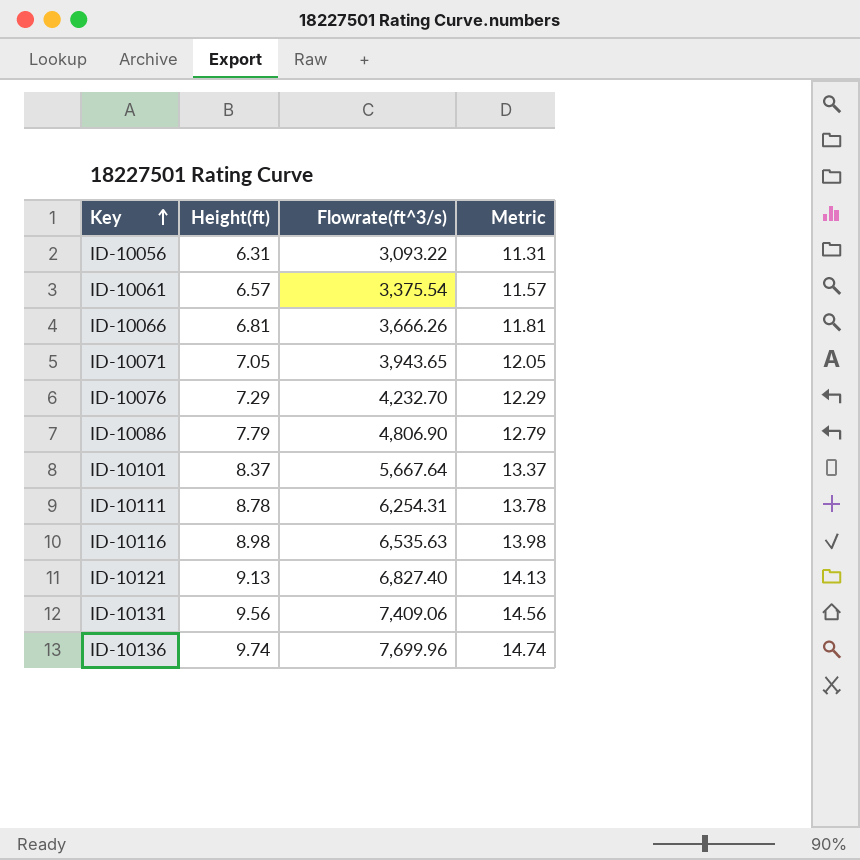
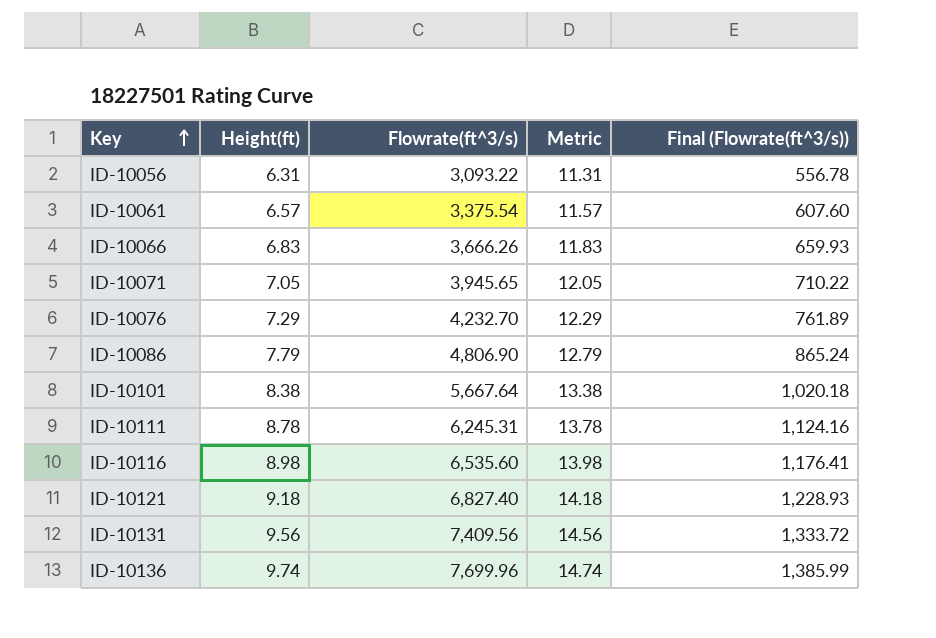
column Final (Flowrate(ft^3/s)) | formula: none -> [Flowrate(ft^3/s)] * 0.18
ID-10066 | Height(ft): 6.81 -> 6.83
ID-10066 | Metric: 11.81 -> 11.83
ID-10071 | Flowrate(ft^3/s): 3,943.65 -> 3,945.65
ID-10101 | Height(ft): 8.37 -> 8.38
ID-10101 | Metric: 13.37 -> 13.38
ID-10111 | Flowrate(ft^3/s): 6,254.31 -> 6,245.31
ID-10116 | Flowrate(ft^3/s): 6,535.63 -> 6,535.60
ID-10121 | Height(ft): 9.13 -> 9.18
ID-10121 | Metric: 14.13 -> 14.18
ID-10131 | Flowrate(ft^3/s): 7,409.06 -> 7,409.56

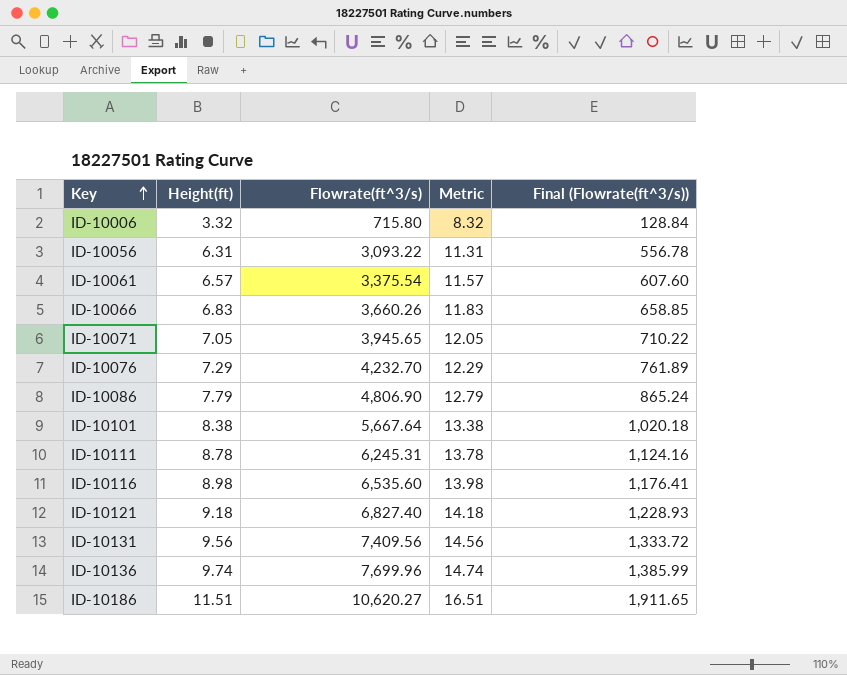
row ID-10006: none -> 3.32 | 715.80 | 8.32 | 128.84
ID-10066 | Flowrate(ft^3/s): 3,666.26 -> 3,660.26
ID-10066 | Final (Flowrate(ft^3/s)): 659.93 -> 658.85
row ID-10186: none -> 11.51 | 10,620.27 | 16.51 | 1,911.65

